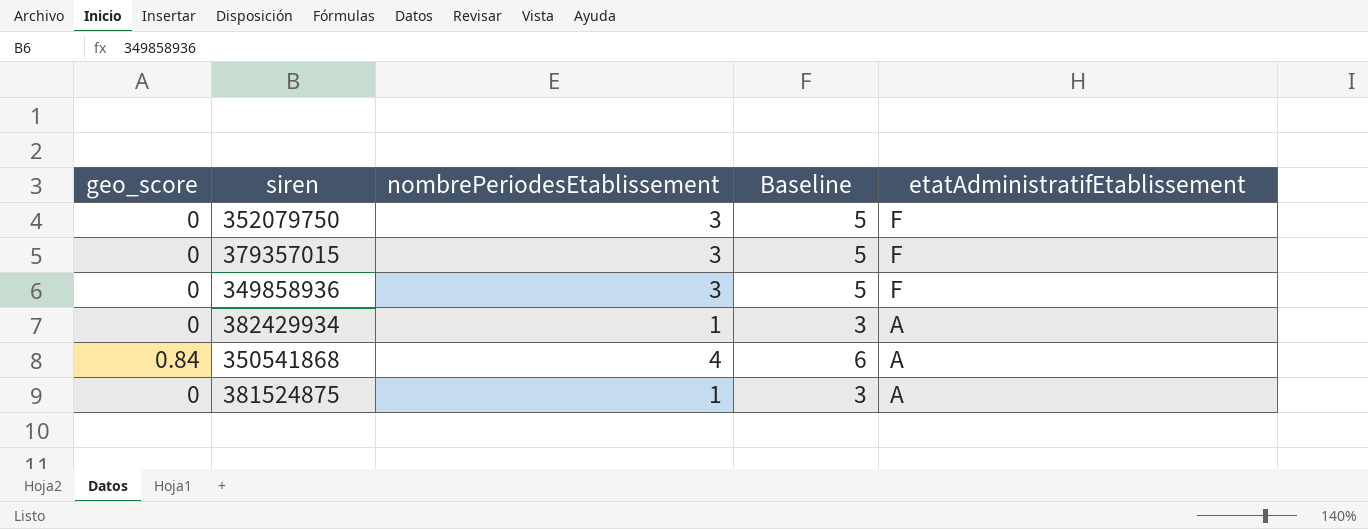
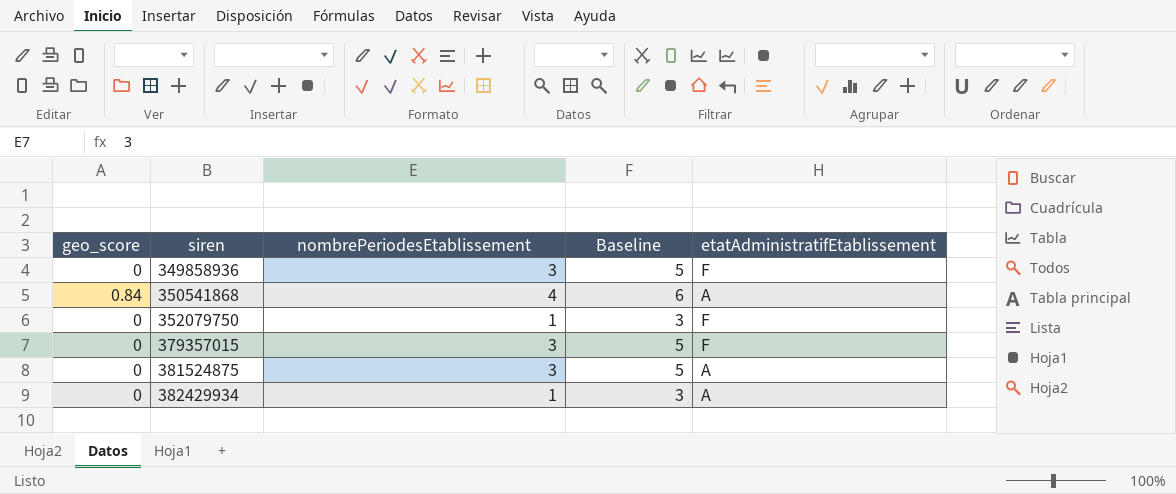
row order: etatAdministratifEtablissement descending -> siren ascending
352079750 | nombrePeriodesEtablissement: 3 -> 1
352079750 | Baseline: 5 -> 3
381524875 | nombrePeriodesEtablissement: 1 -> 3
381524875 | Baseline: 3 -> 5

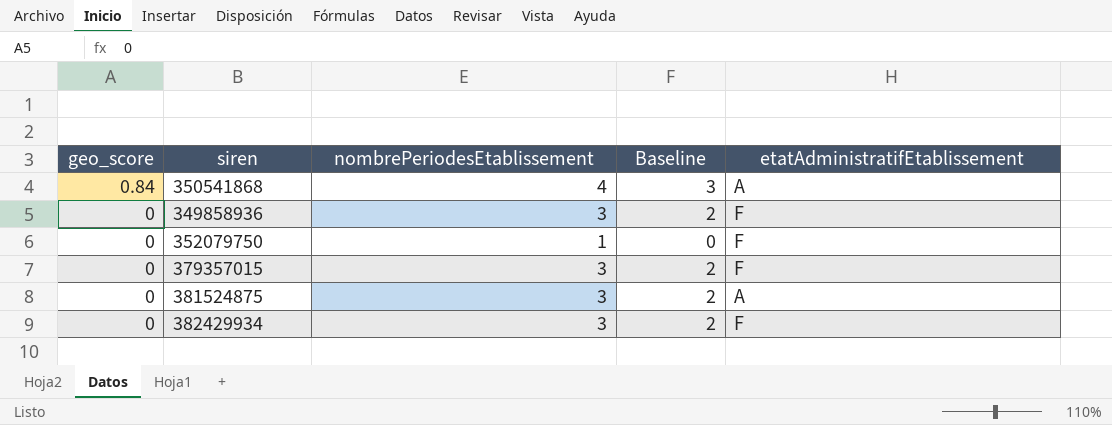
row order: siren ascending -> geo_score descending
column Baseline | formula: [nombrePeriodesEtablissement] + 2 -> [nombrePeriodesEtablissement] - 1
382429934 | nombrePeriodesEtablissement: 1 -> 3
382429934 | etatAdministratifEtablissement: A -> F

